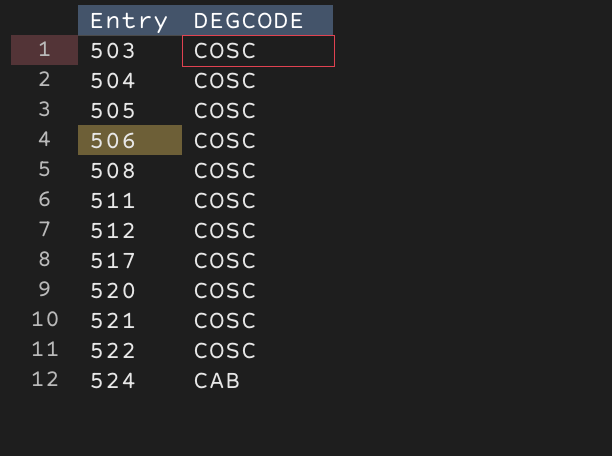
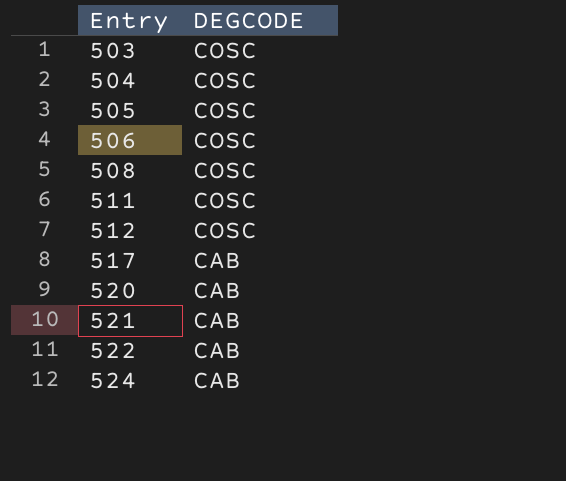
517 | DEGCODE: COSC -> CAB
520 | DEGCODE: COSC -> CAB
521 | DEGCODE: COSC -> CAB
522 | DEGCODE: COSC -> CAB

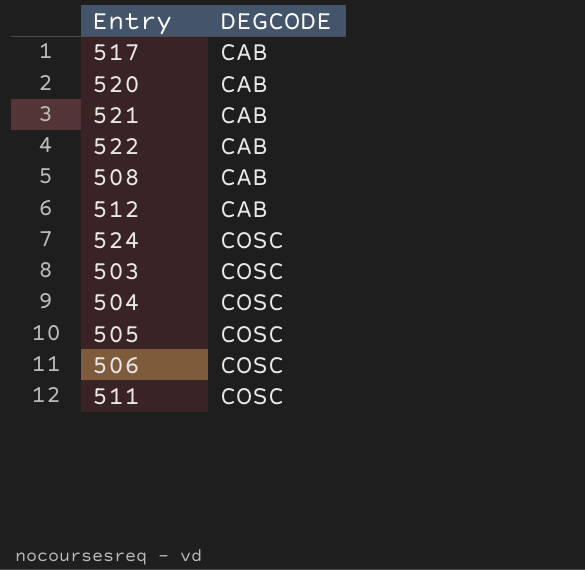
row order: Entry ascending -> DEGCODE ascending
508 | DEGCODE: COSC -> CAB
512 | DEGCODE: COSC -> CAB
524 | DEGCODE: CAB -> COSC

